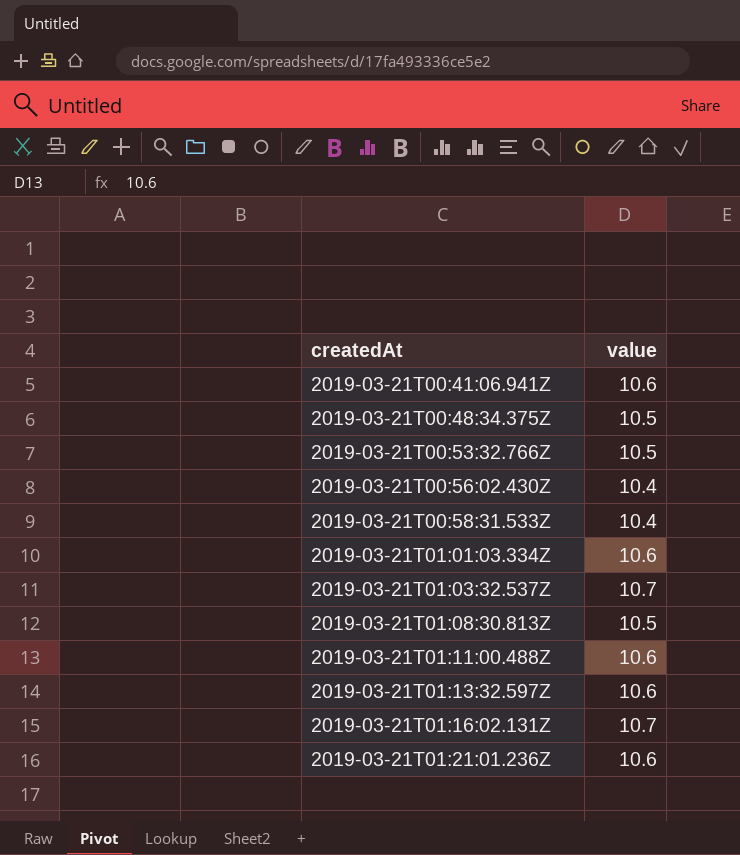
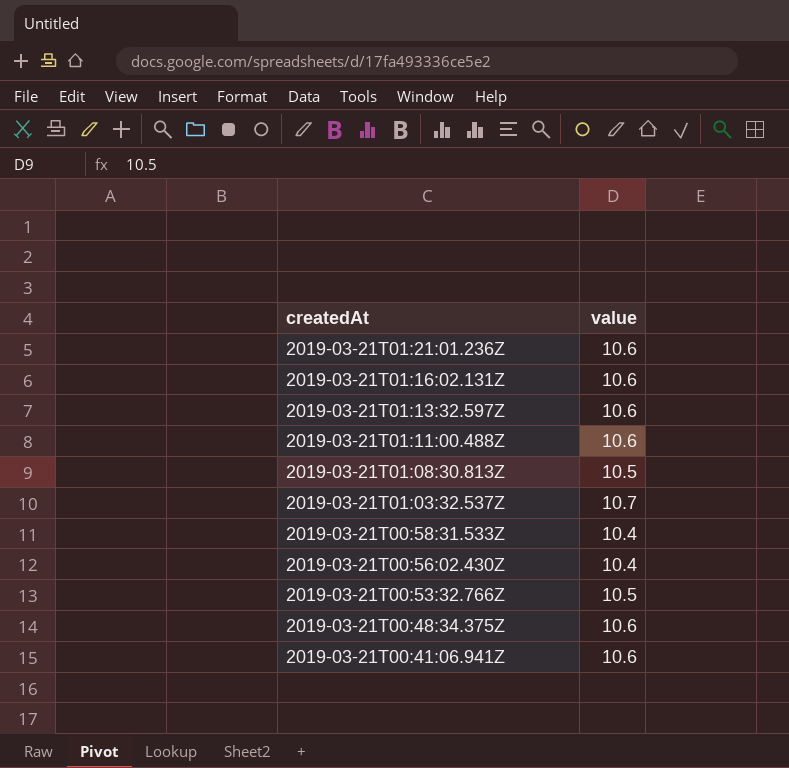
row order: createdAt ascending -> createdAt descending
row 2019-03-21T01:01:03.334Z: 10.6 -> none
2019-03-21T01:16:02.131Z | value: 10.7 -> 10.6
2019-03-21T00:48:34.375Z | value: 10.5 -> 10.6

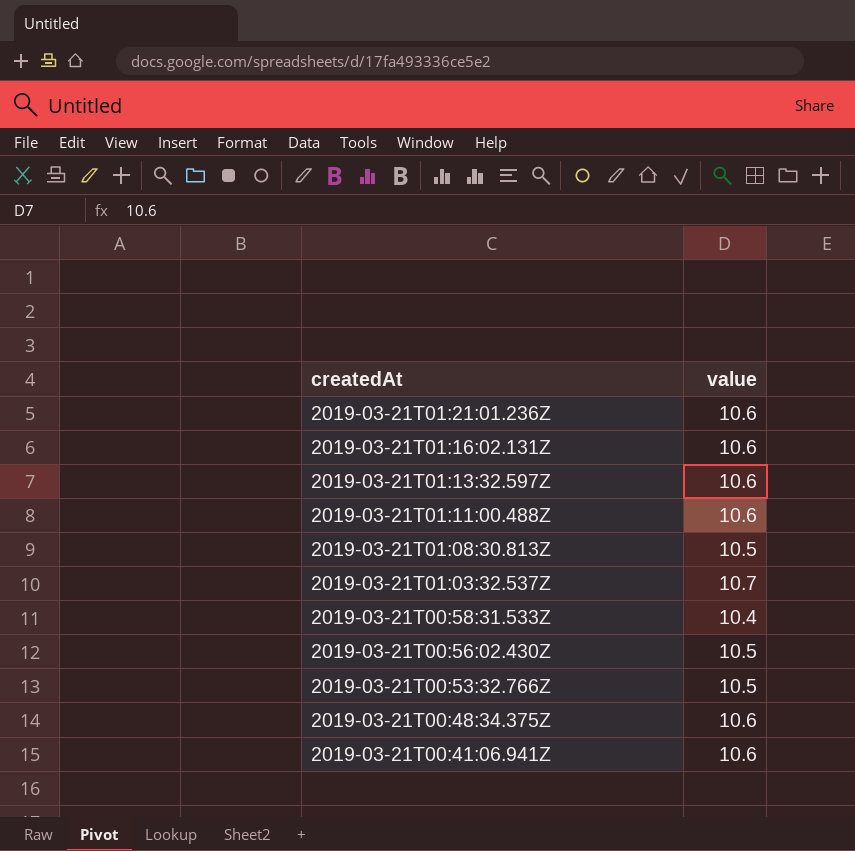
2019-03-21T00:56:02.430Z | value: 10.4 -> 10.5

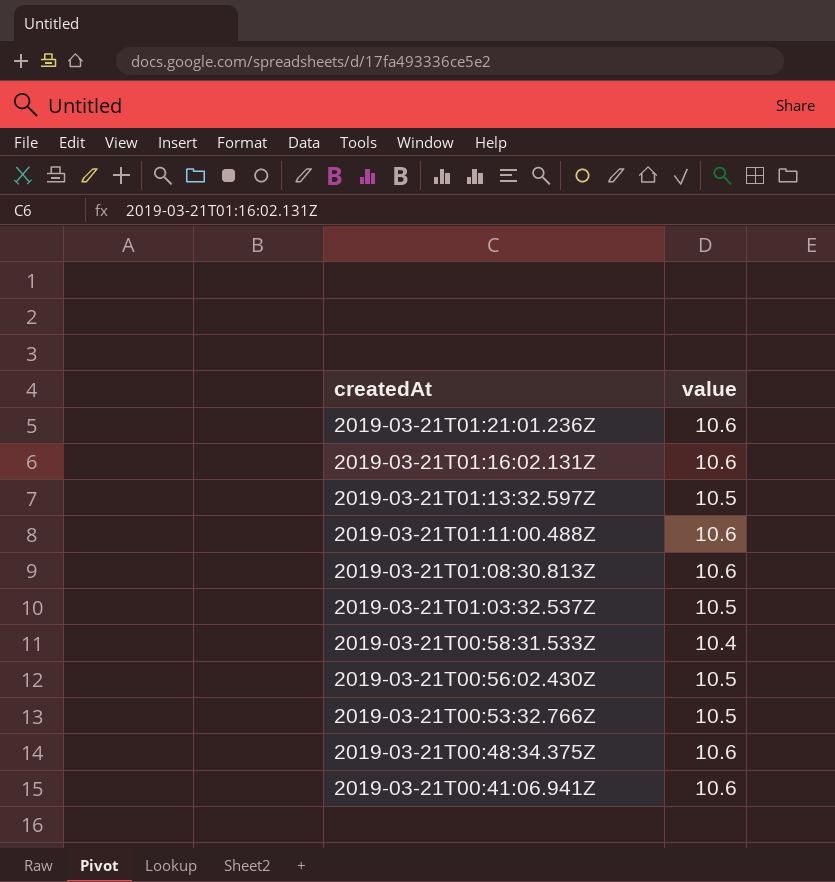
2019-03-21T01:13:32.597Z | value: 10.6 -> 10.5
2019-03-21T01:08:30.813Z | value: 10.5 -> 10.6
2019-03-21T01:03:32.537Z | value: 10.7 -> 10.5

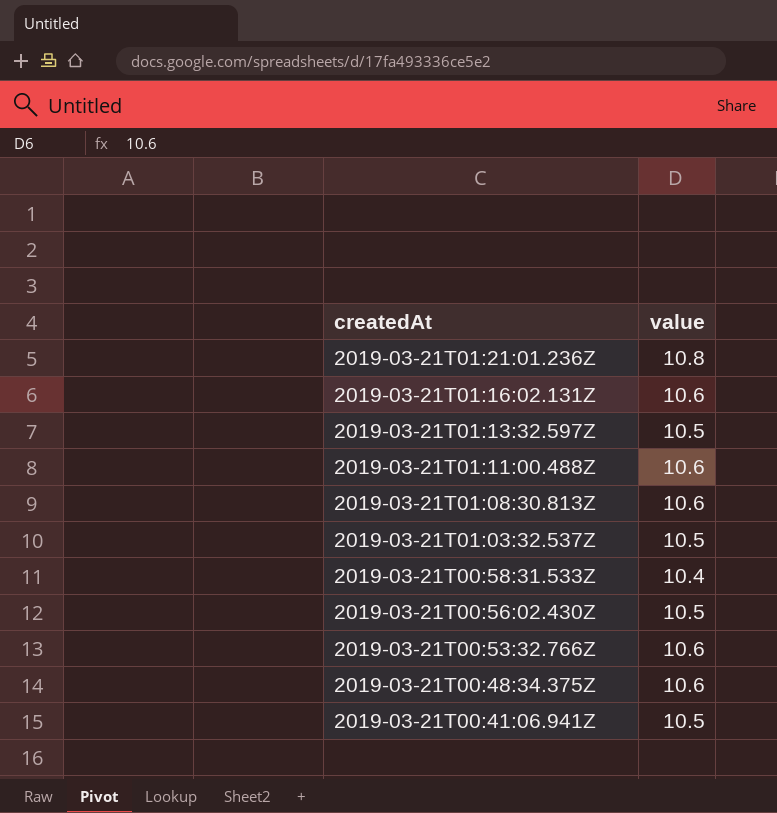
2019-03-21T01:21:01.236Z | value: 10.6 -> 10.8
2019-03-21T00:53:32.766Z | value: 10.5 -> 10.6
2019-03-21T00:41:06.941Z | value: 10.6 -> 10.5

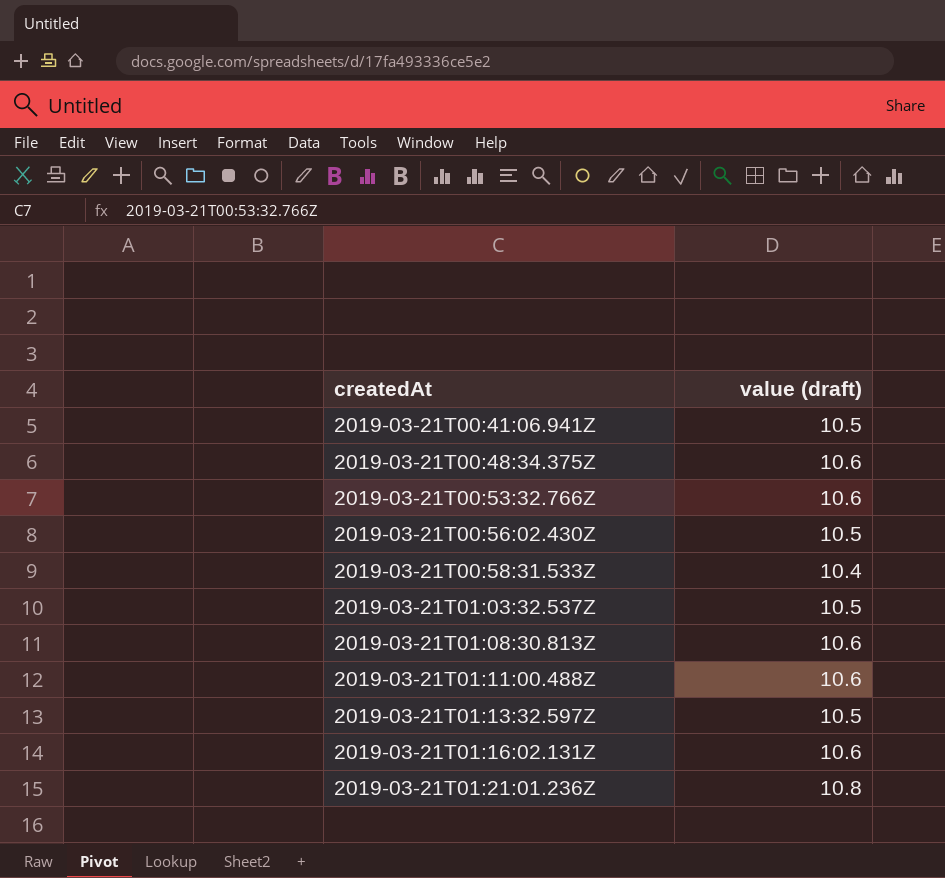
row order: createdAt descending -> createdAt ascending
column name: value -> value (draft)

